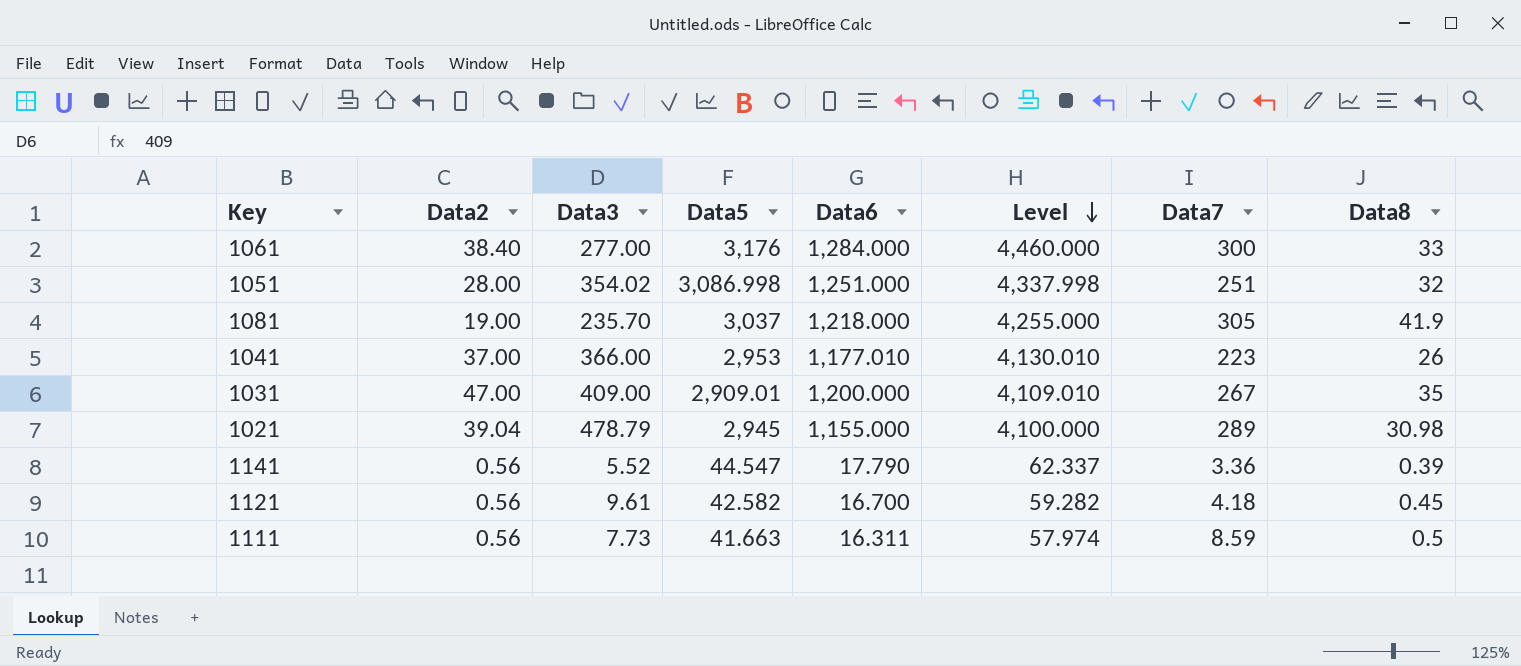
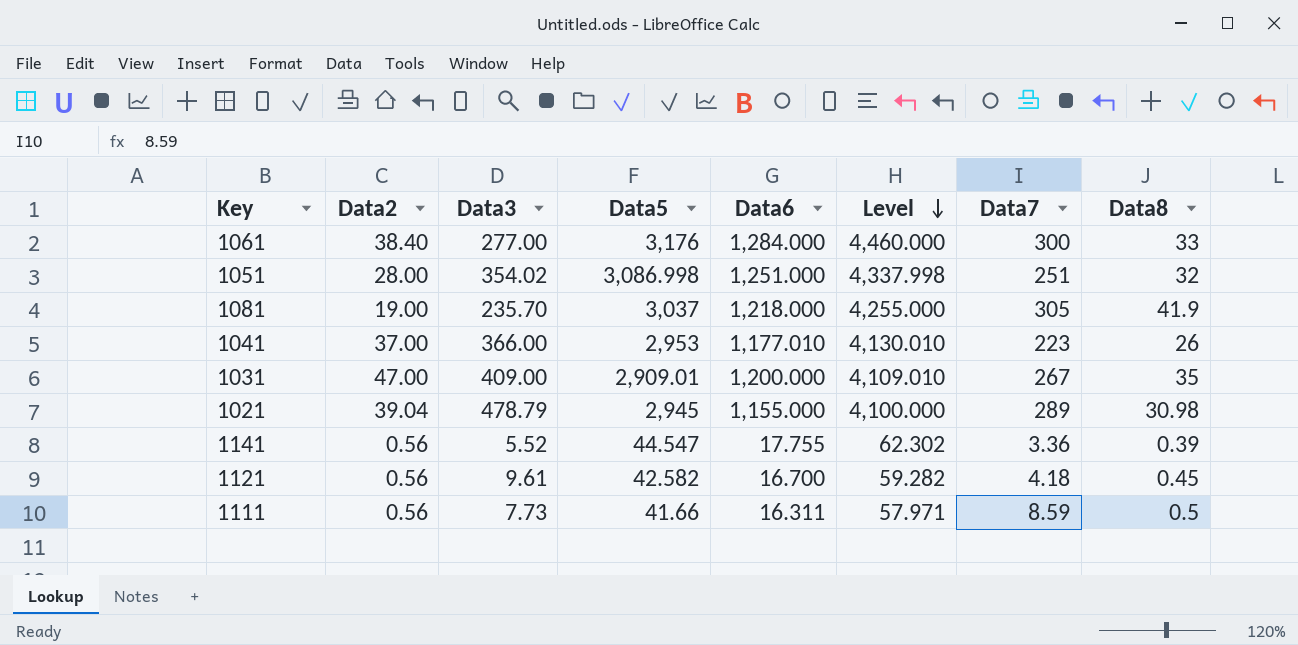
1141 | Data6: 17.790 -> 17.755
1141 | Level: 62.337 -> 62.302
1111 | Data5: 41.663 -> 41.66
1111 | Level: 57.974 -> 57.971

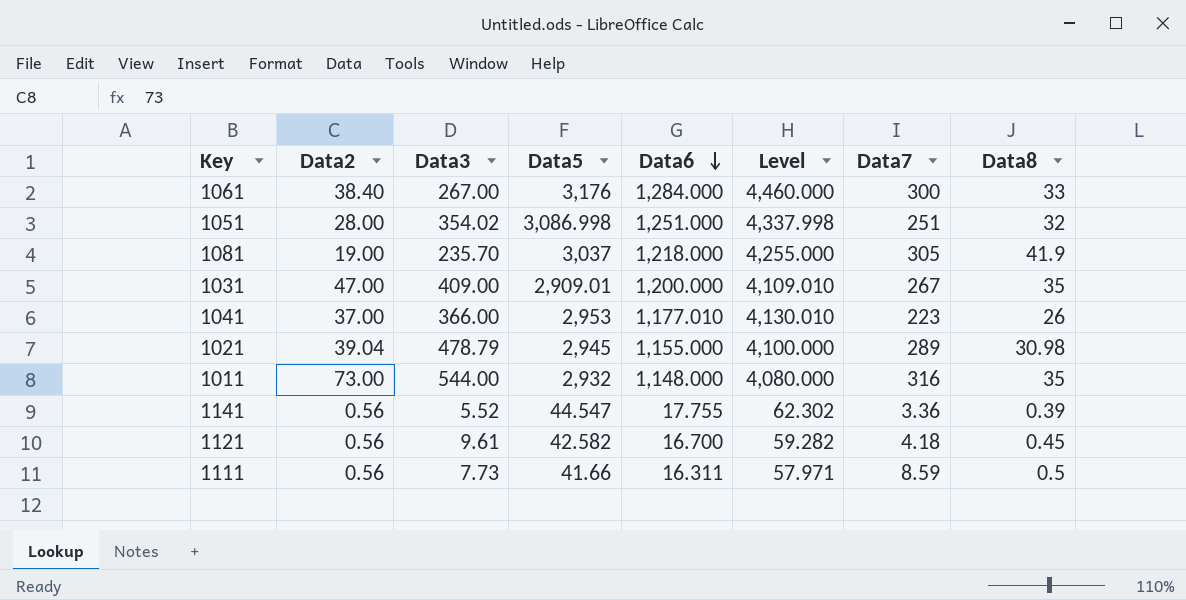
row order: Level descending -> Data6 descending
1061 | Data3: 277.00 -> 267.00
row 1011: none -> 73.00 | 544.00 | 2,932 | 1,148.000 | 4,080.000 | 316 | 35

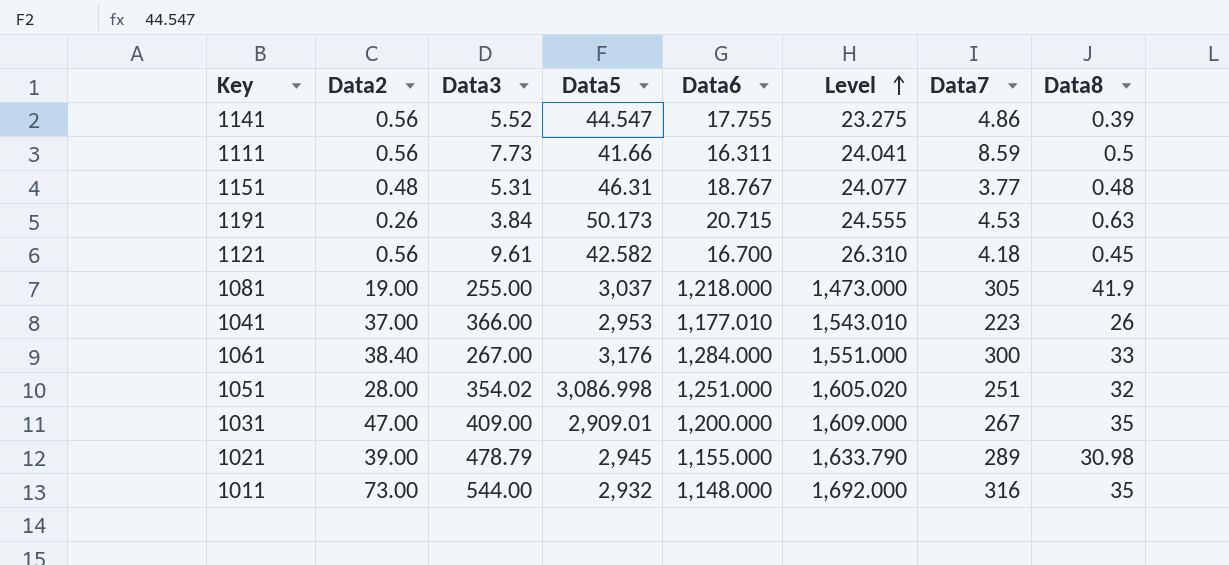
row order: Data6 descending -> Level ascending
column Level | formula: [Data5] + [Data6] -> [Data3] + [Data6]
1141 | Data7: 3.36 -> 4.86
row 1151: none -> 0.48 | 5.31 | 46.31 | 18.767 | 24.077 | 3.77 | 0.48
row 1191: none -> 0.26 | 3.84 | 50.173 | 20.715 | 24.555 | 4.53 | 0.63
1081 | Data3: 235.70 -> 255.00
1021 | Data2: 39.04 -> 39.00

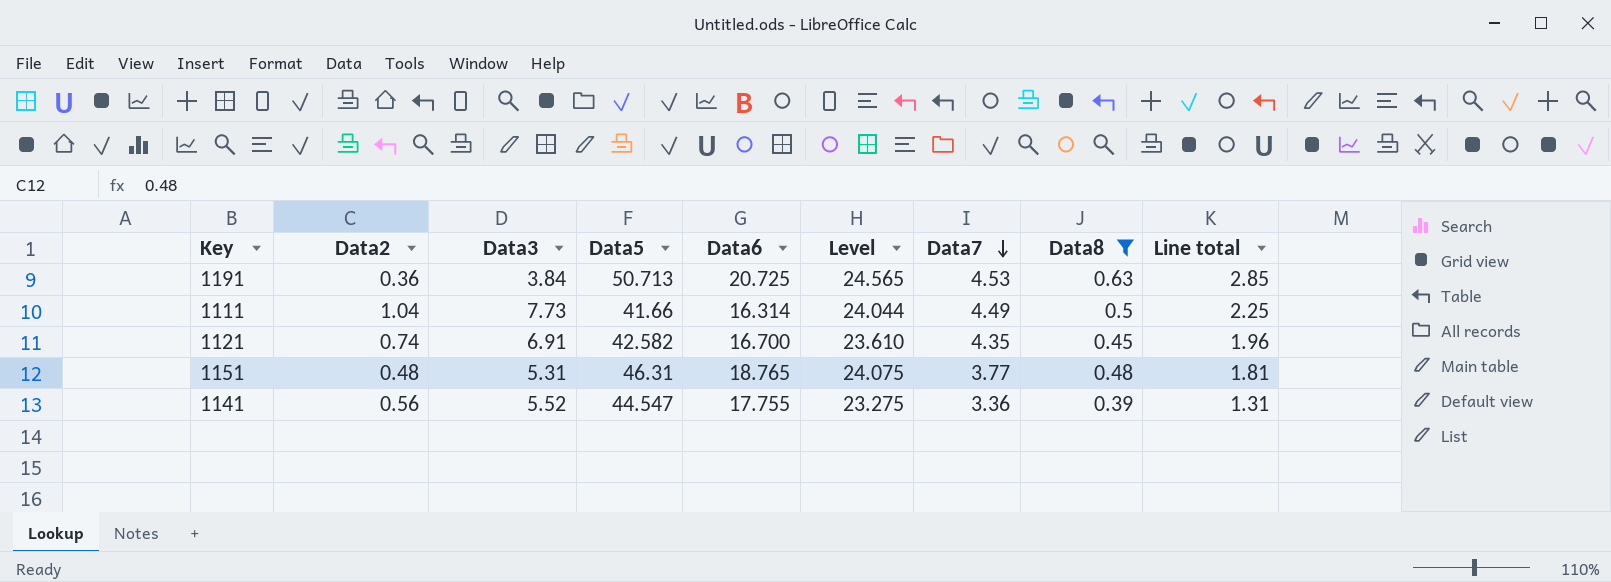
filter: none -> Data8 <= 0.63
row order: Level ascending -> Data7 descending
column Line total | formula: none -> [Data7] * [Data8]
1191 | Data2: 0.26 -> 0.36
1191 | Data5: 50.173 -> 50.713
1191 | Data6: 20.715 -> 20.725
1191 | Level: 24.555 -> 24.565
1111 | Data2: 0.56 -> 1.04
1111 | Data6: 16.311 -> 16.314
1111 | Level: 24.041 -> 24.044
1111 | Data7: 8.59 -> 4.49
1121 | Data2: 0.56 -> 0.74
1121 | Data3: 9.61 -> 6.91
1121 | Level: 26.310 -> 23.610
1121 | Data7: 4.18 -> 4.35
1151 | Data6: 18.767 -> 18.765
1151 | Level: 24.077 -> 24.075
1141 | Data7: 4.86 -> 3.36

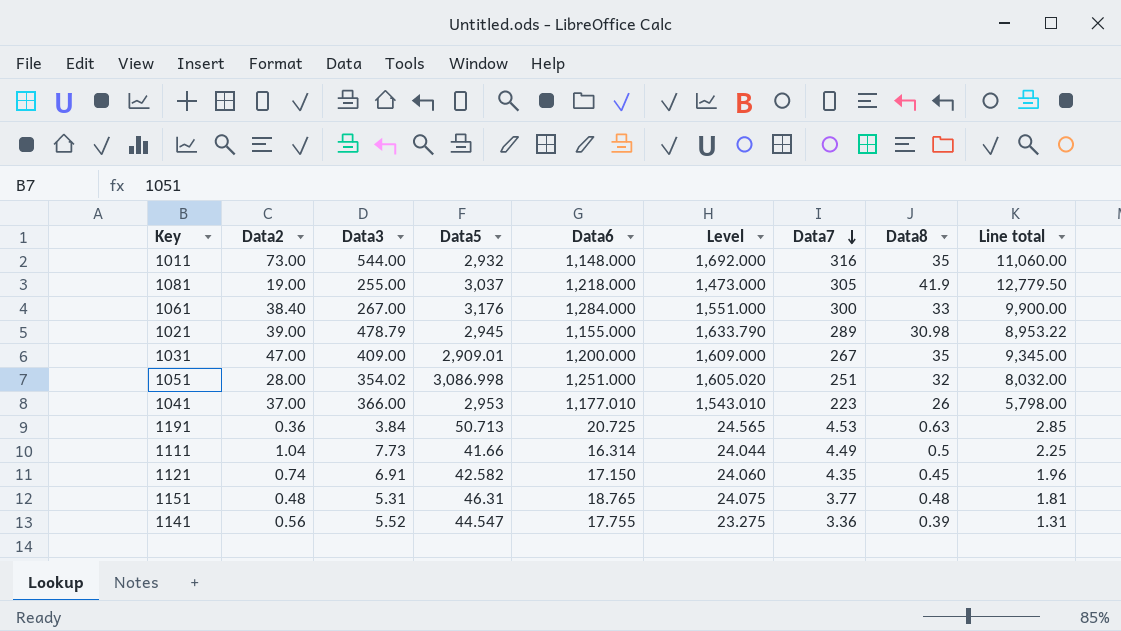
filter: Data8 <= 0.63 -> none
1121 | Data6: 16.700 -> 17.150
1121 | Level: 23.610 -> 24.060

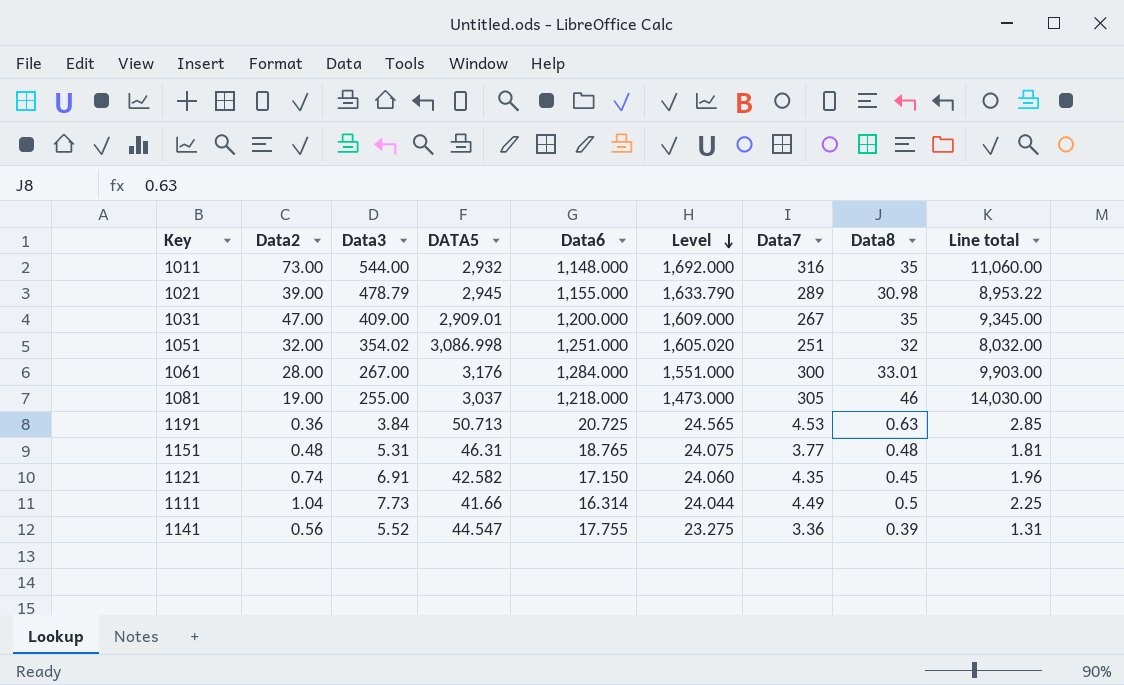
row order: Data7 descending -> Level descending
column name: Data5 -> DATA5
row 1041: 37.00 | 366.00 | 2,953 | 1,177.010 | 1,543.010 | 223 | 26 | 5,798.00 -> none
1051 | Data2: 28.00 -> 32.00
1061 | Data2: 38.40 -> 28.00
1061 | Data8: 33 -> 33.01
1061 | Line total: 9,900.00 -> 9,903.00
1081 | Data8: 41.9 -> 46
1081 | Line total: 12,779.50 -> 14,030.00

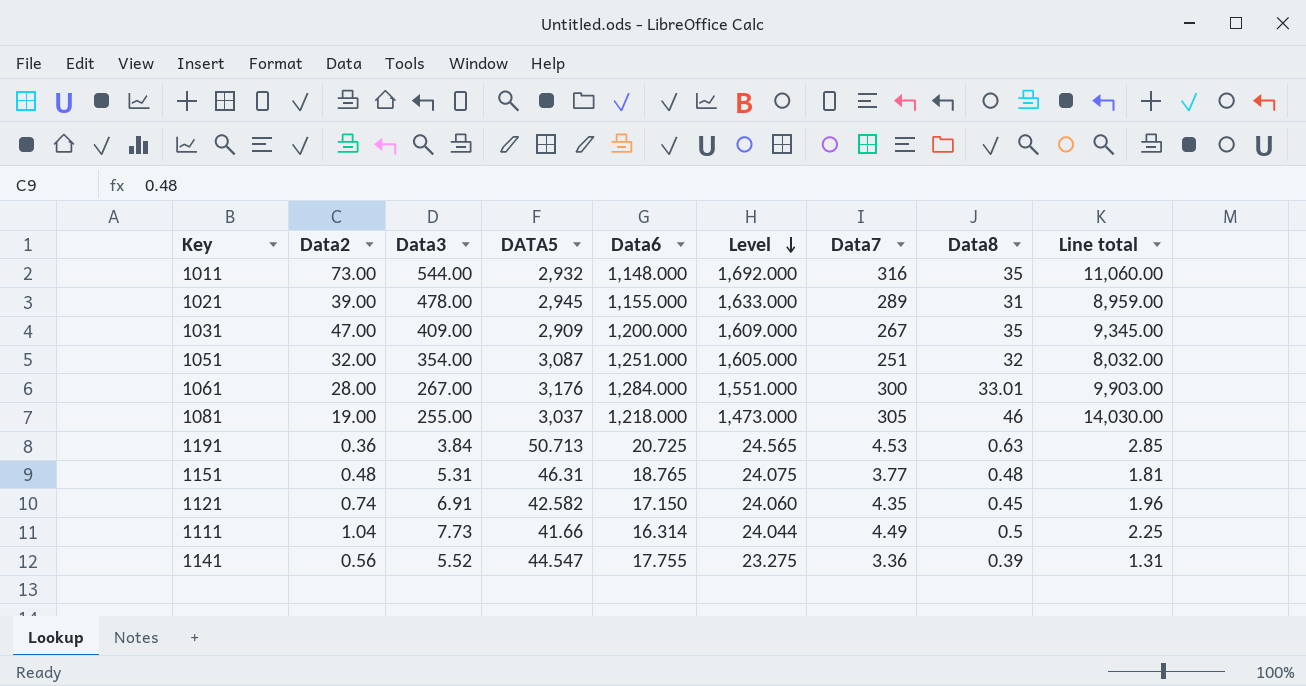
1021 | Data3: 478.79 -> 478.00
1021 | Level: 1,633.790 -> 1,633.000
1021 | Data8: 30.98 -> 31
1021 | Line total: 8,953.22 -> 8,959.00
1031 | DATA5: 2,909.01 -> 2,909
1051 | Data3: 354.02 -> 354.00
1051 | DATA5: 3,086.998 -> 3,087
1051 | Level: 1,605.020 -> 1,605.000

